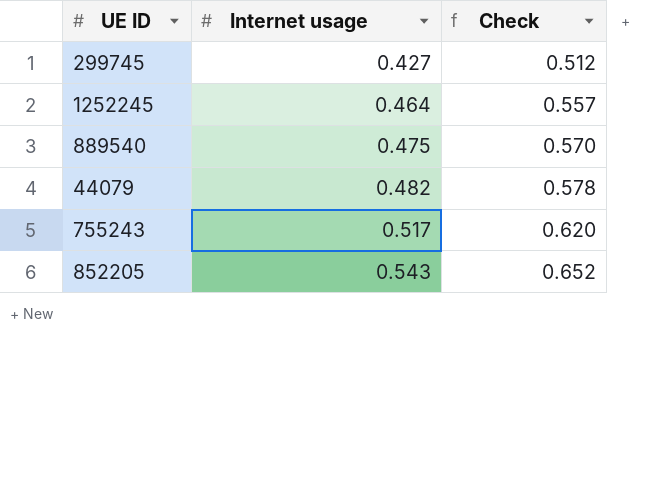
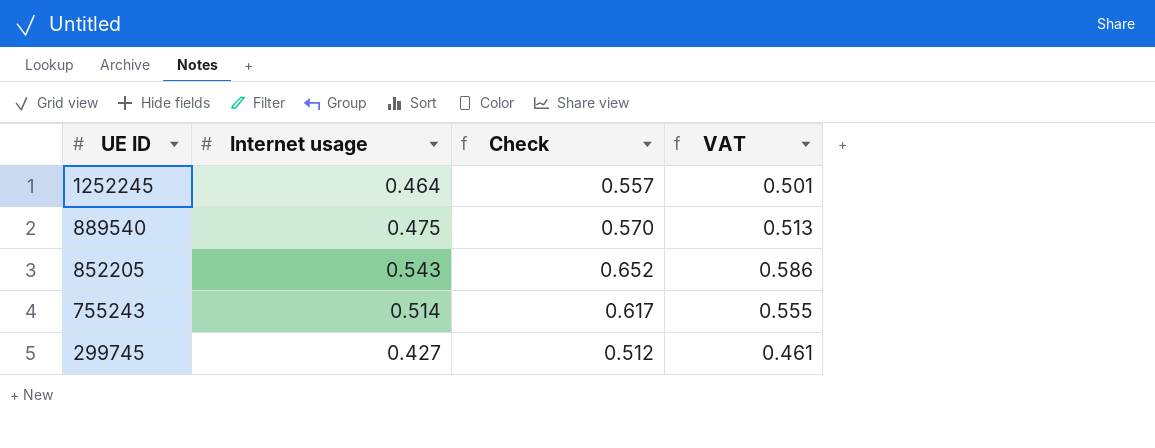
row order: Internet usage ascending -> UE ID descending
column VAT | formula: none -> [Internet usage] * 1.08
row 44079: 0.482 | 0.578 -> none
755243 | Internet usage: 0.517 -> 0.514
755243 | Check: 0.620 -> 0.617

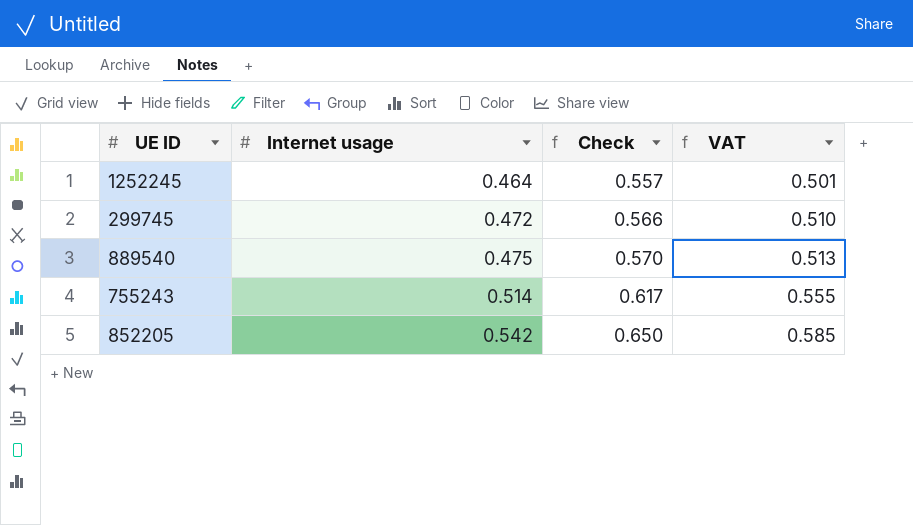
row order: UE ID descending -> Internet usage ascending
299745 | Internet usage: 0.427 -> 0.472
299745 | Check: 0.512 -> 0.566
299745 | VAT: 0.461 -> 0.510
852205 | Internet usage: 0.543 -> 0.542
852205 | Check: 0.652 -> 0.650
852205 | VAT: 0.586 -> 0.585

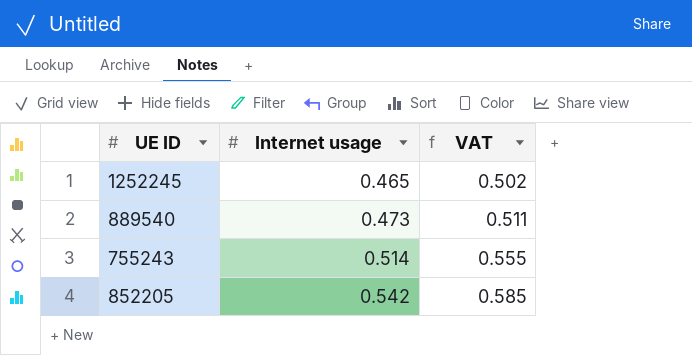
column Check | formula: [Internet usage] * 1.2 -> none
row 299745: 0.472 | 0.566 | 0.510 -> none
1252245 | Internet usage: 0.464 -> 0.465
1252245 | VAT: 0.501 -> 0.502
889540 | Internet usage: 0.475 -> 0.473
889540 | VAT: 0.513 -> 0.511

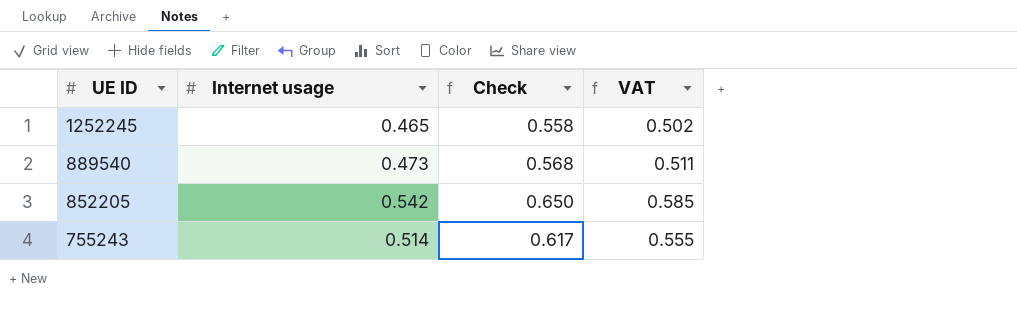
row order: Internet usage ascending -> UE ID descending
column Check | formula: none -> [Internet usage] * 1.2

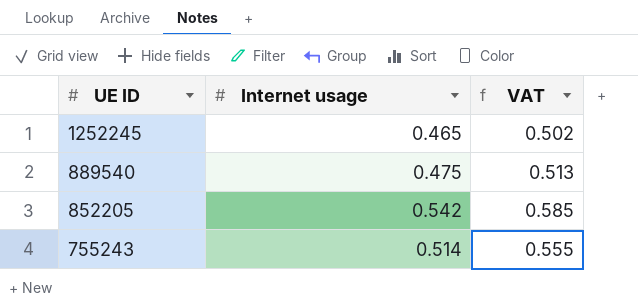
column Check | formula: [Internet usage] * 1.2 -> none
889540 | Internet usage: 0.473 -> 0.475
889540 | VAT: 0.511 -> 0.513

